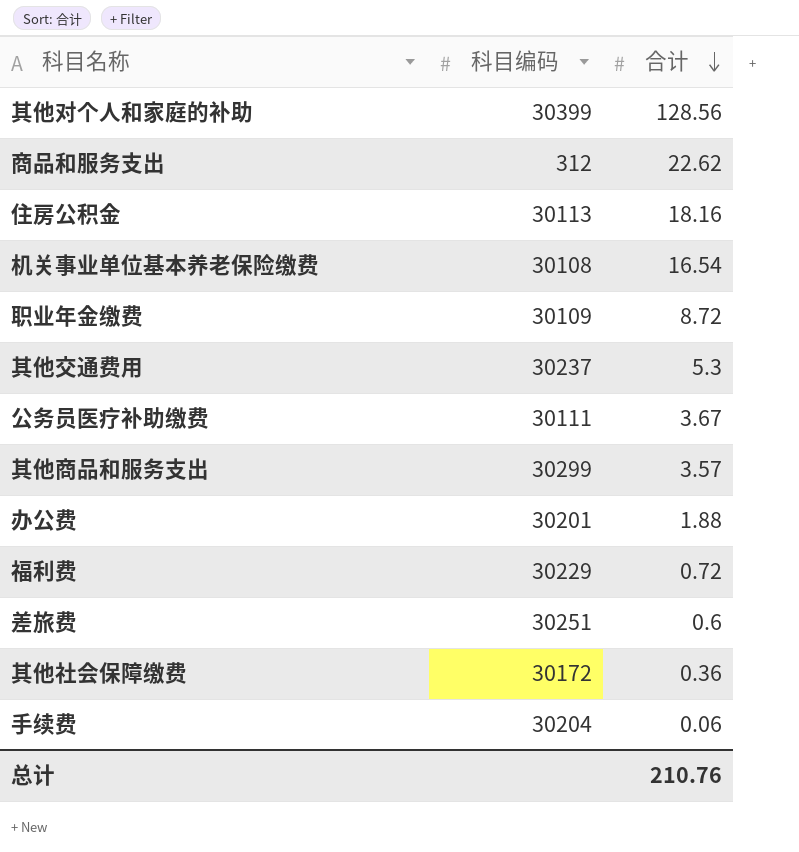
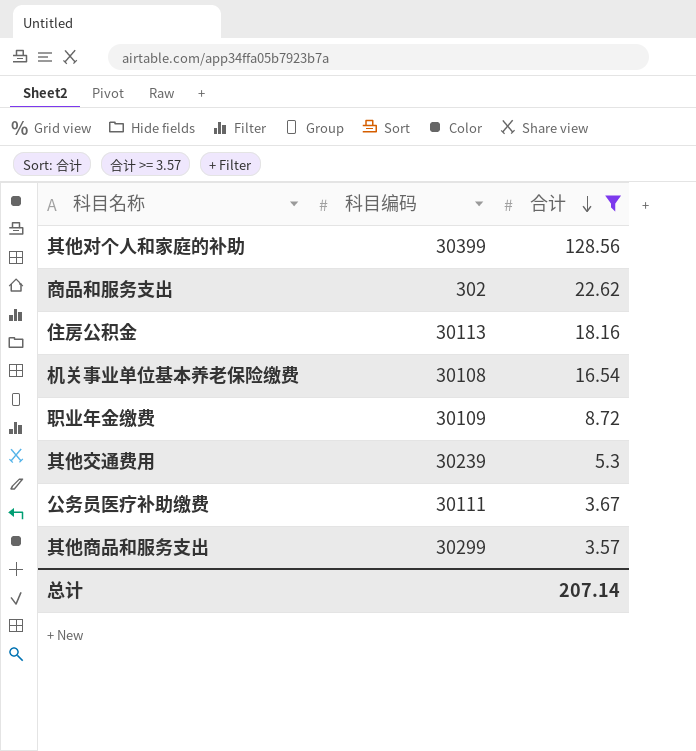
filter: none -> 合计 >= 3.57
商品和服务支出 | 科目编码: 312 -> 302
其他交通费用 | 科目编码: 30237 -> 30239
总计 | 合计: 210.76 -> 207.14

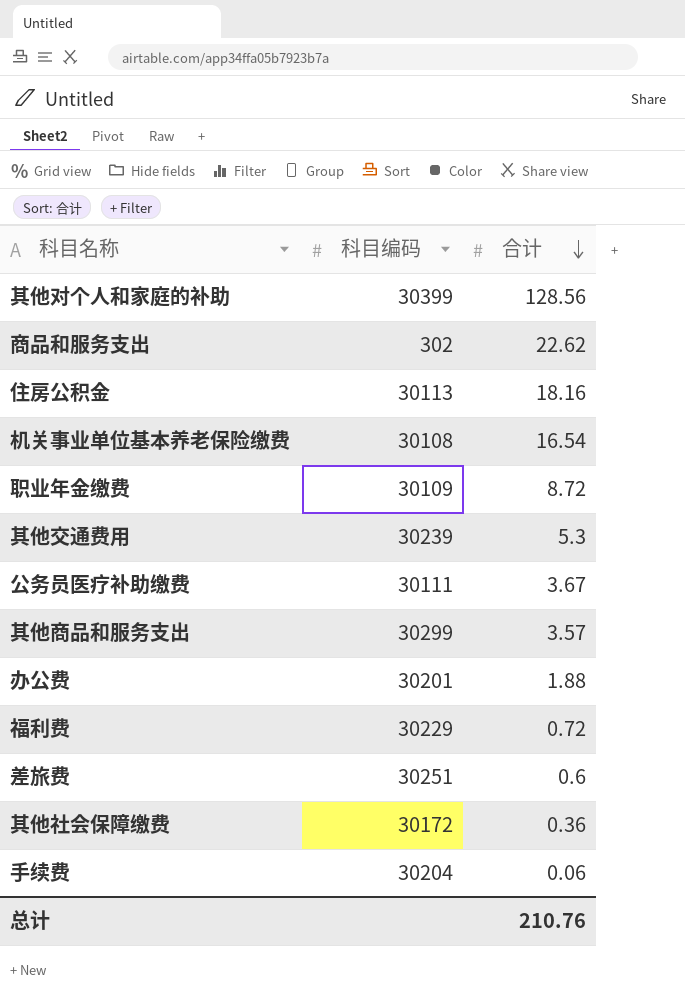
filter: 合计 >= 3.57 -> none
总计 | 合计: 207.14 -> 210.76

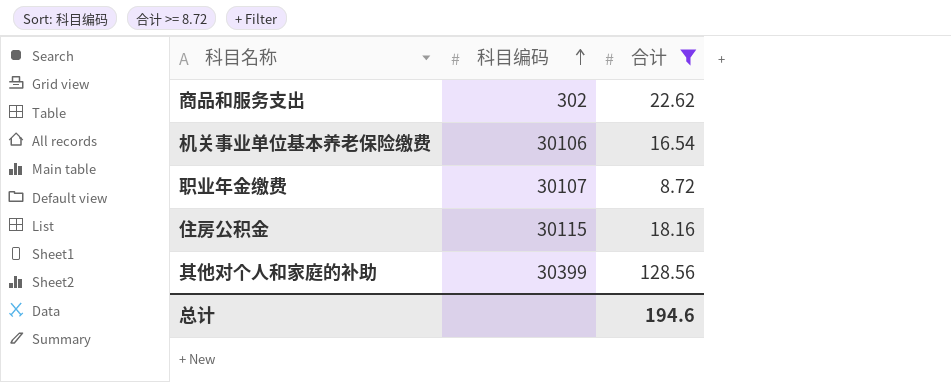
filter: none -> 合计 >= 8.72
row order: 合计 descending -> 科目编码 ascending
机关事业单位基本养老保险缴费 | 科目编码: 30108 -> 30106
职业年金缴费 | 科目编码: 30109 -> 30107
住房公积金 | 科目编码: 30113 -> 30115
总计 | 合计: 210.76 -> 194.6

